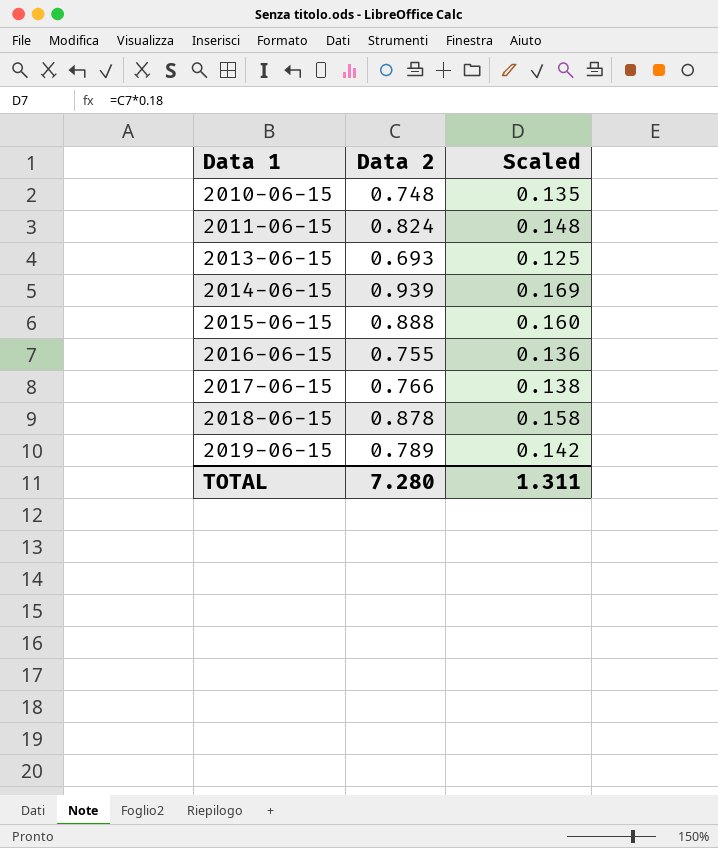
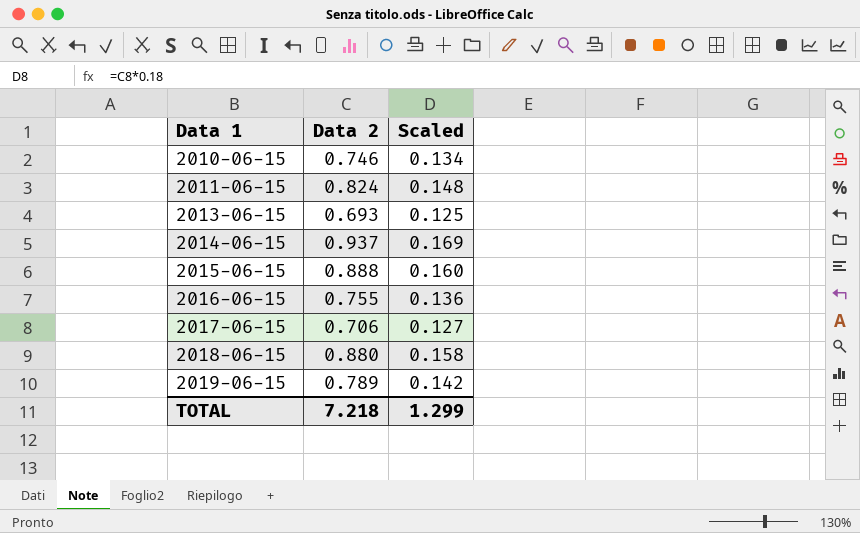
2010-06-15 | Data 2: 0.748 -> 0.746
2010-06-15 | Scaled: 0.135 -> 0.134
2014-06-15 | Data 2: 0.939 -> 0.937
2017-06-15 | Data 2: 0.766 -> 0.706
2017-06-15 | Scaled: 0.138 -> 0.127
2018-06-15 | Data 2: 0.878 -> 0.880
TOTAL | Data 2: 7.280 -> 7.218
TOTAL | Scaled: 1.311 -> 1.299

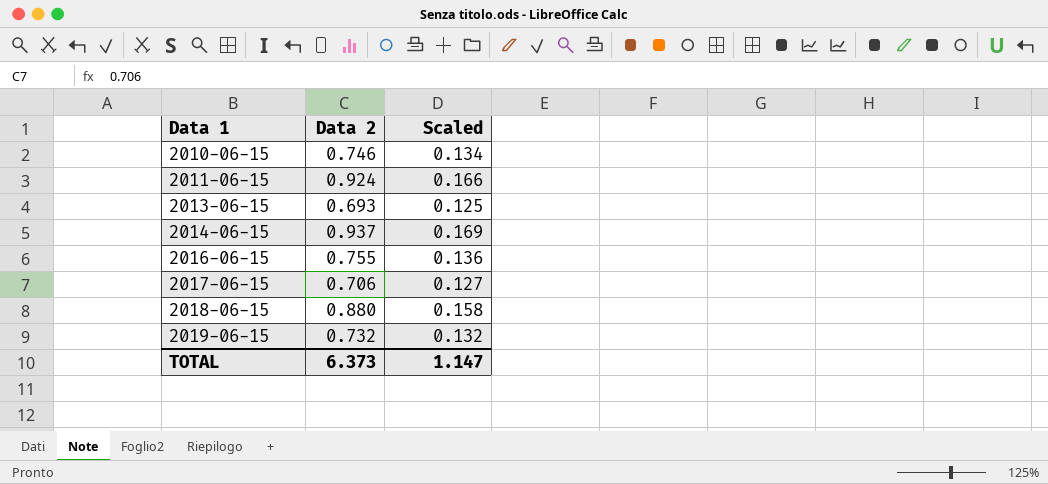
row 2015-06-15: 0.888 | 0.160 -> none
2011-06-15 | Data 2: 0.824 -> 0.924
2011-06-15 | Scaled: 0.148 -> 0.166
2019-06-15 | Data 2: 0.789 -> 0.732
2019-06-15 | Scaled: 0.142 -> 0.132
TOTAL | Data 2: 7.218 -> 6.373
TOTAL | Scaled: 1.299 -> 1.147

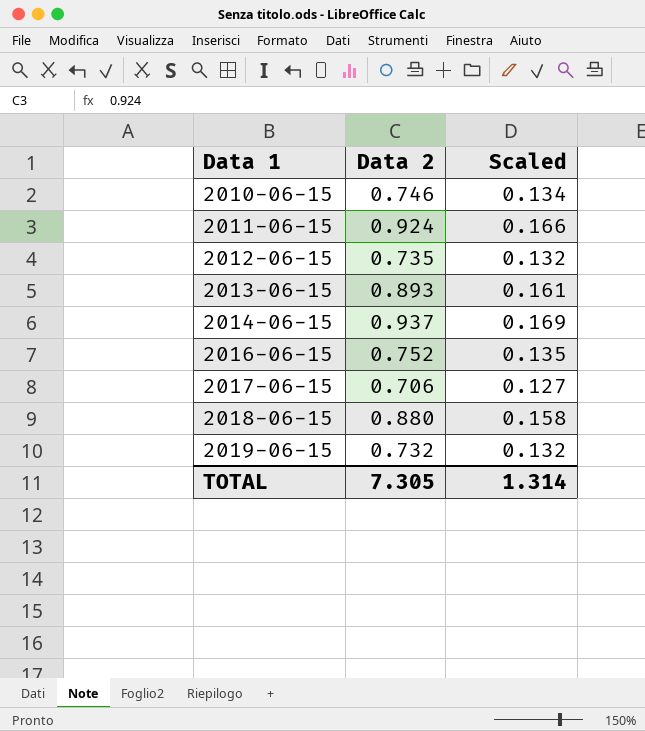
row 2012-06-15: none -> 0.735 | 0.132
2013-06-15 | Data 2: 0.693 -> 0.893
2013-06-15 | Scaled: 0.125 -> 0.161
2016-06-15 | Data 2: 0.755 -> 0.752
2016-06-15 | Scaled: 0.136 -> 0.135
TOTAL | Data 2: 6.373 -> 7.305
TOTAL | Scaled: 1.147 -> 1.314

